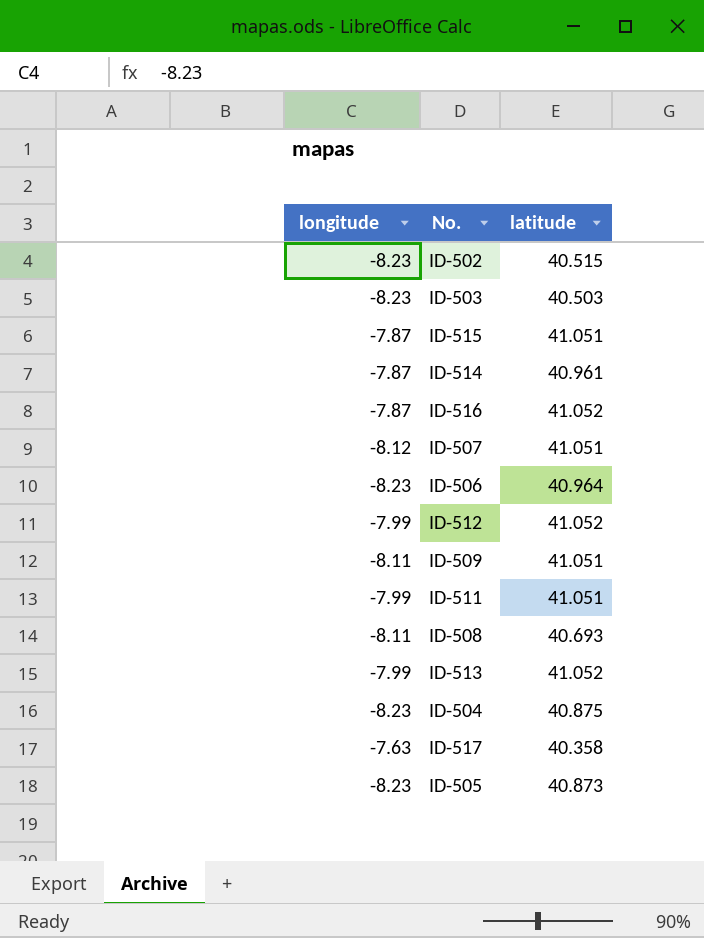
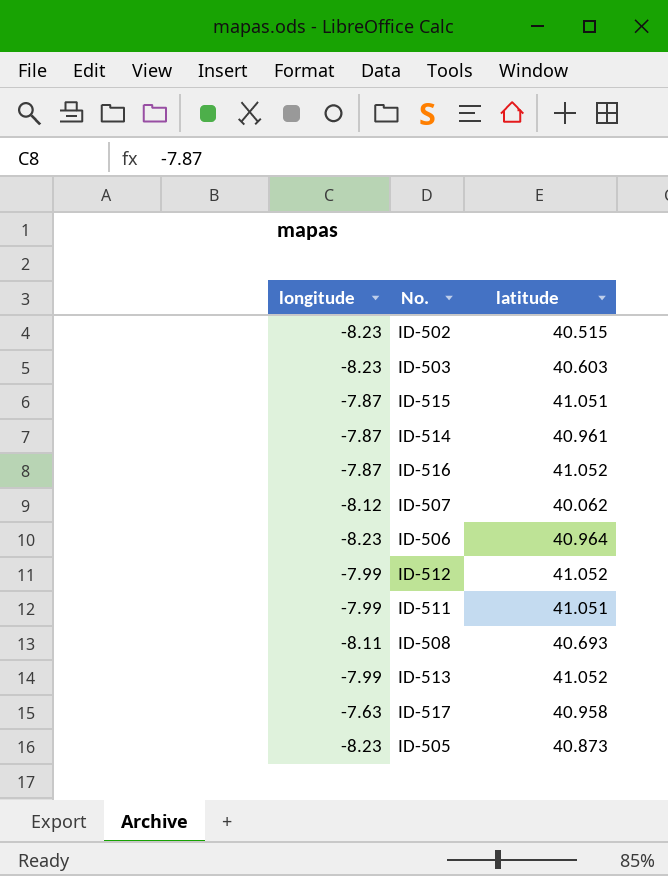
row ID-509: -8.11 | 41.051 -> none
row ID-504: -8.23 | 40.875 -> none
ID-503 | latitude: 40.503 -> 40.603
ID-507 | latitude: 41.051 -> 40.062
ID-517 | latitude: 40.358 -> 40.958

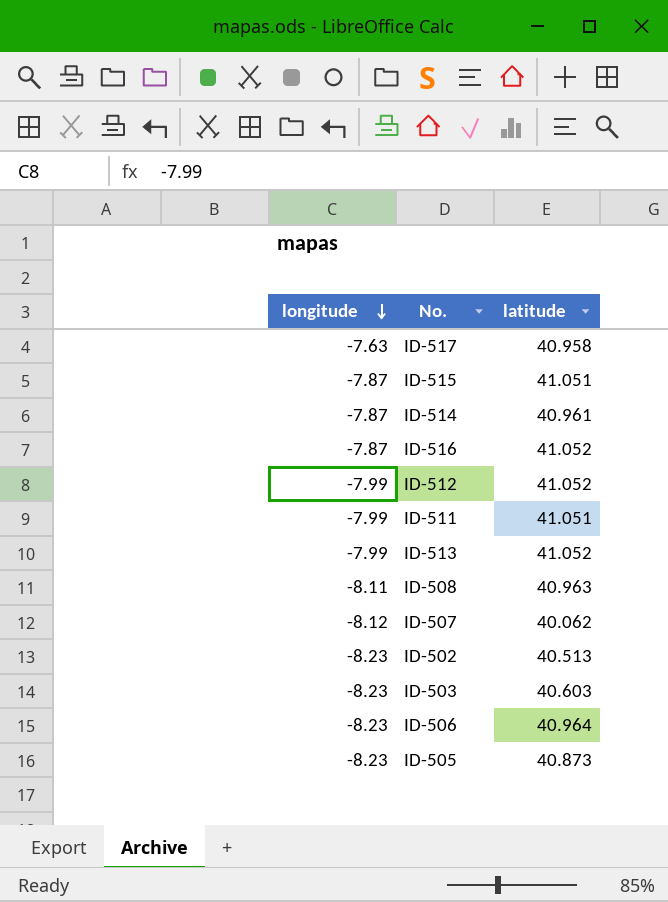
row order: none -> longitude descending
ID-508 | latitude: 40.693 -> 40.963
ID-502 | latitude: 40.515 -> 40.513

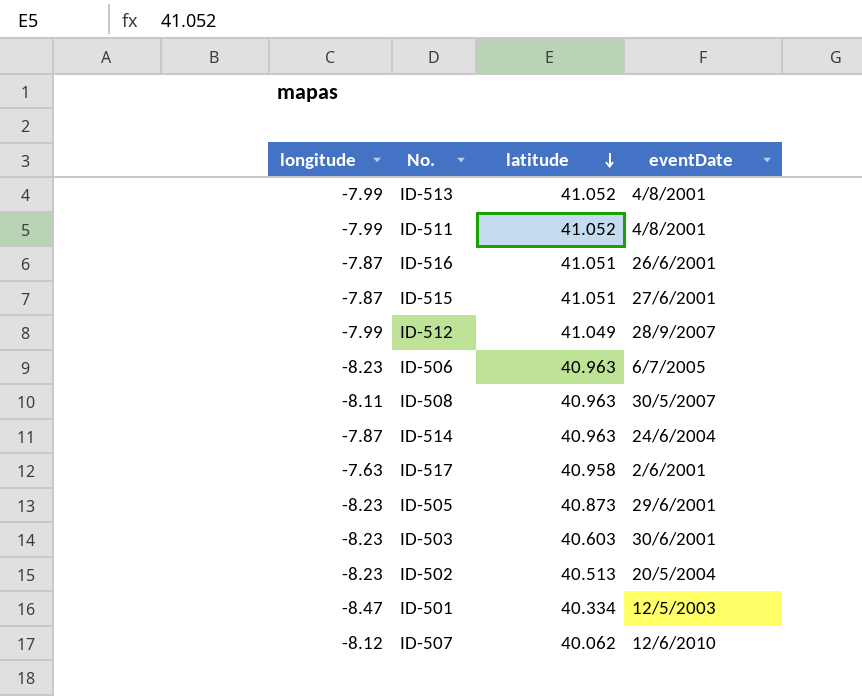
row order: longitude descending -> latitude descending
column eventDate | position: none -> 4
ID-511 | latitude: 41.051 -> 41.052
ID-516 | latitude: 41.052 -> 41.051
ID-512 | latitude: 41.052 -> 41.049
ID-506 | latitude: 40.964 -> 40.963
ID-514 | latitude: 40.961 -> 40.963
row ID-501: none -> -8.47 | 40.334 | 12/5/2003

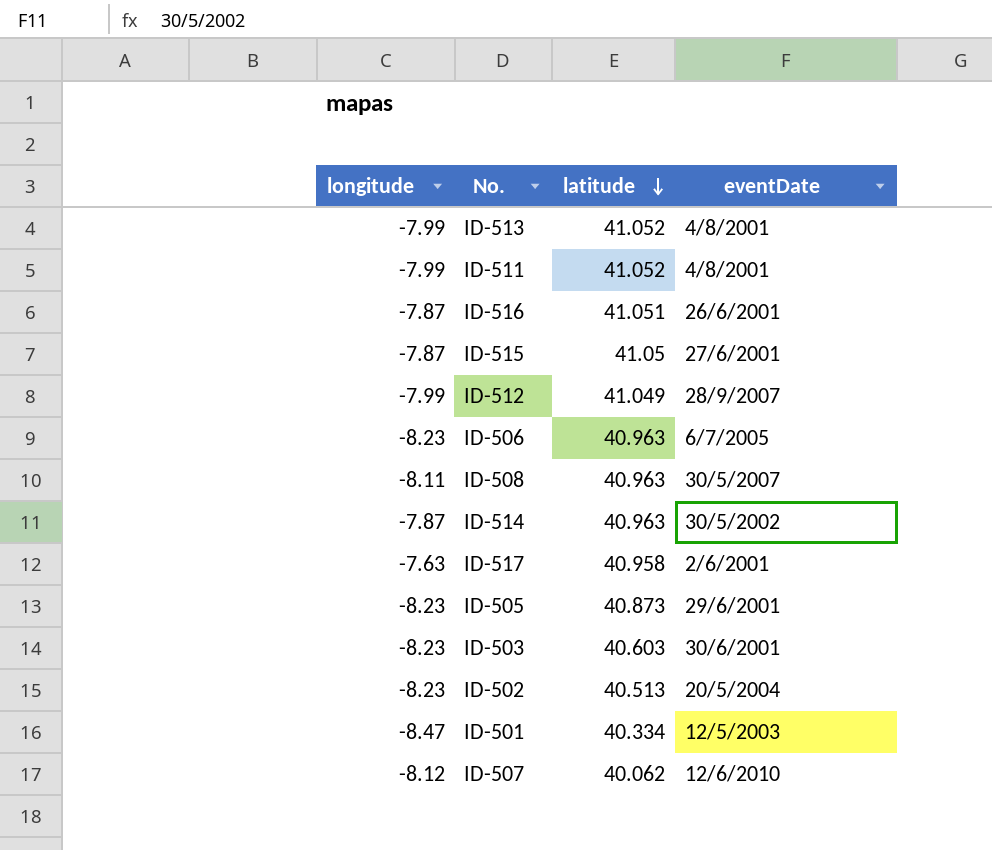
ID-515 | latitude: 41.051 -> 41.05
ID-514 | eventDate: 24/6/2004 -> 30/5/2002

